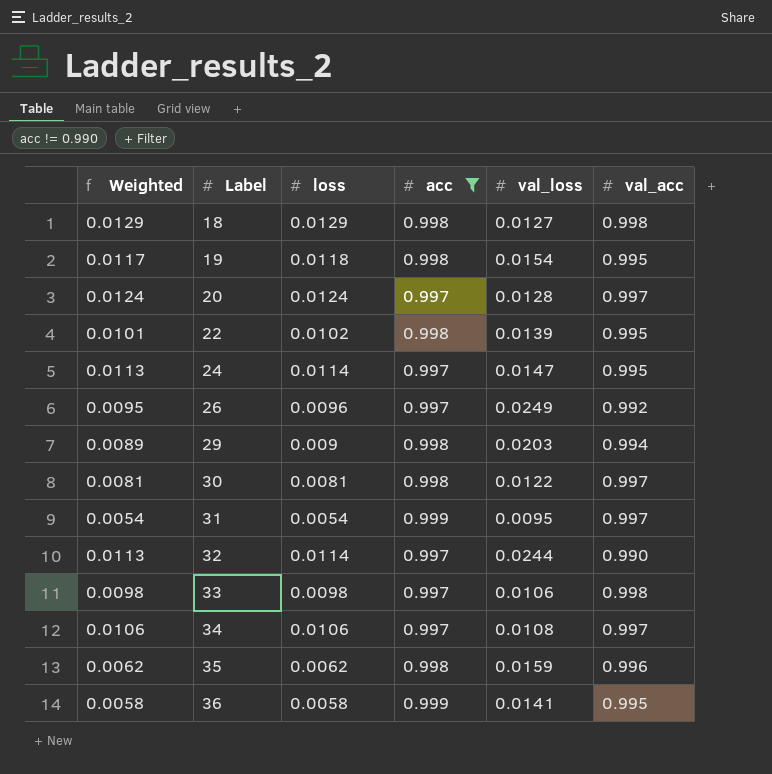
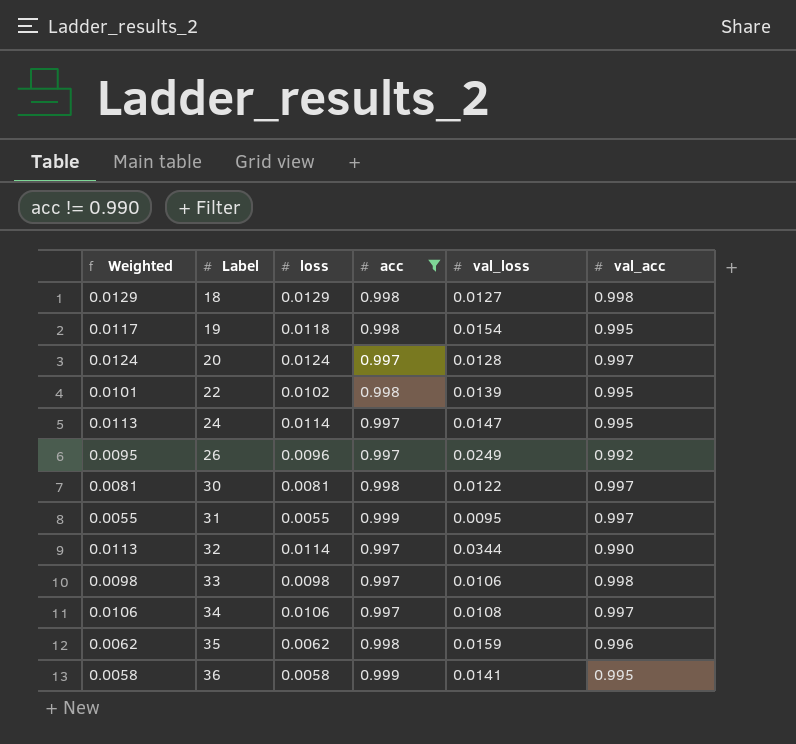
row 29: 0.0089 | 0.009 | 0.998 | 0.0203 | 0.994 -> none
31 | Weighted: 0.0054 -> 0.0055
31 | loss: 0.0054 -> 0.0055
32 | val_loss: 0.0244 -> 0.0344

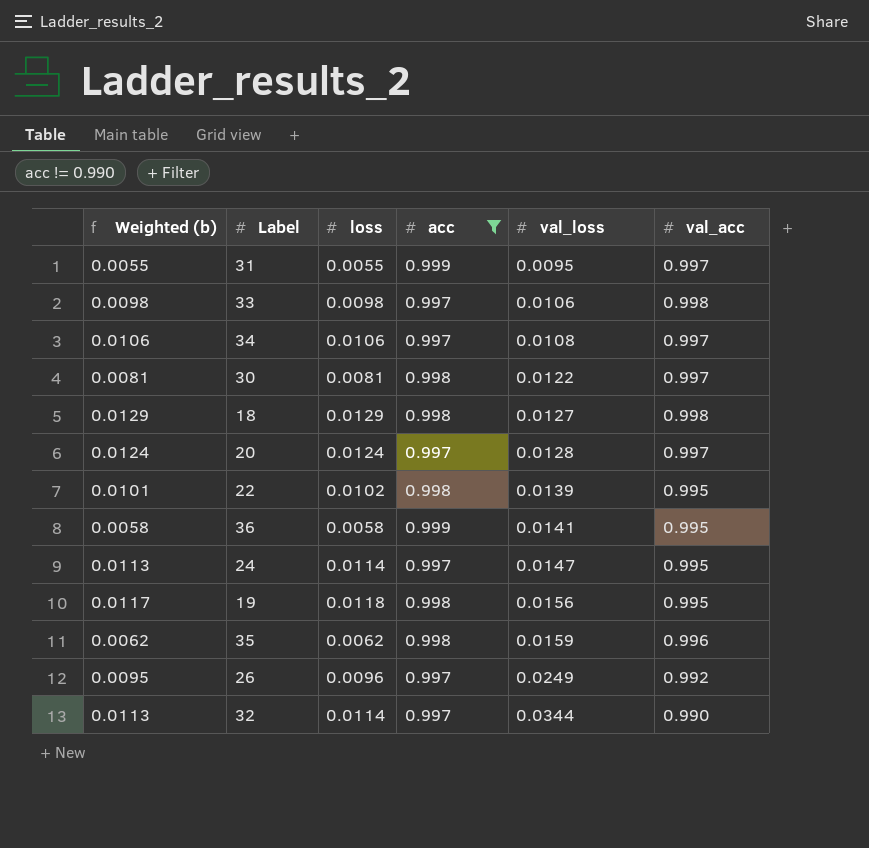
row order: Label ascending -> val_loss ascending
column name: Weighted -> Weighted (b)
19 | val_loss: 0.0154 -> 0.0156

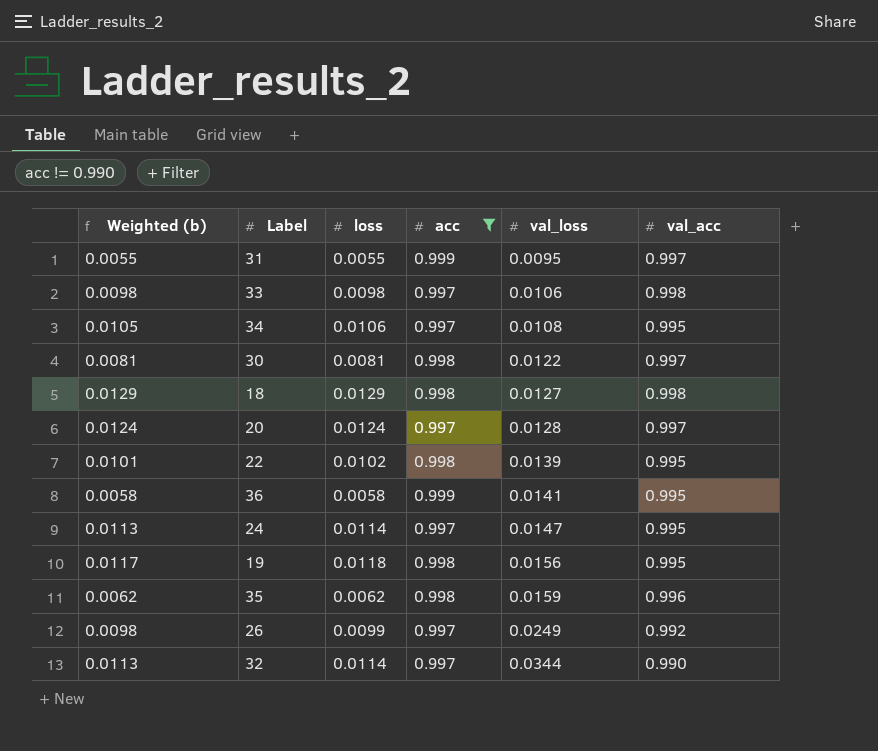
34 | Weighted (b): 0.0106 -> 0.0105
34 | val_acc: 0.997 -> 0.995
26 | Weighted (b): 0.0095 -> 0.0098
26 | loss: 0.0096 -> 0.0099

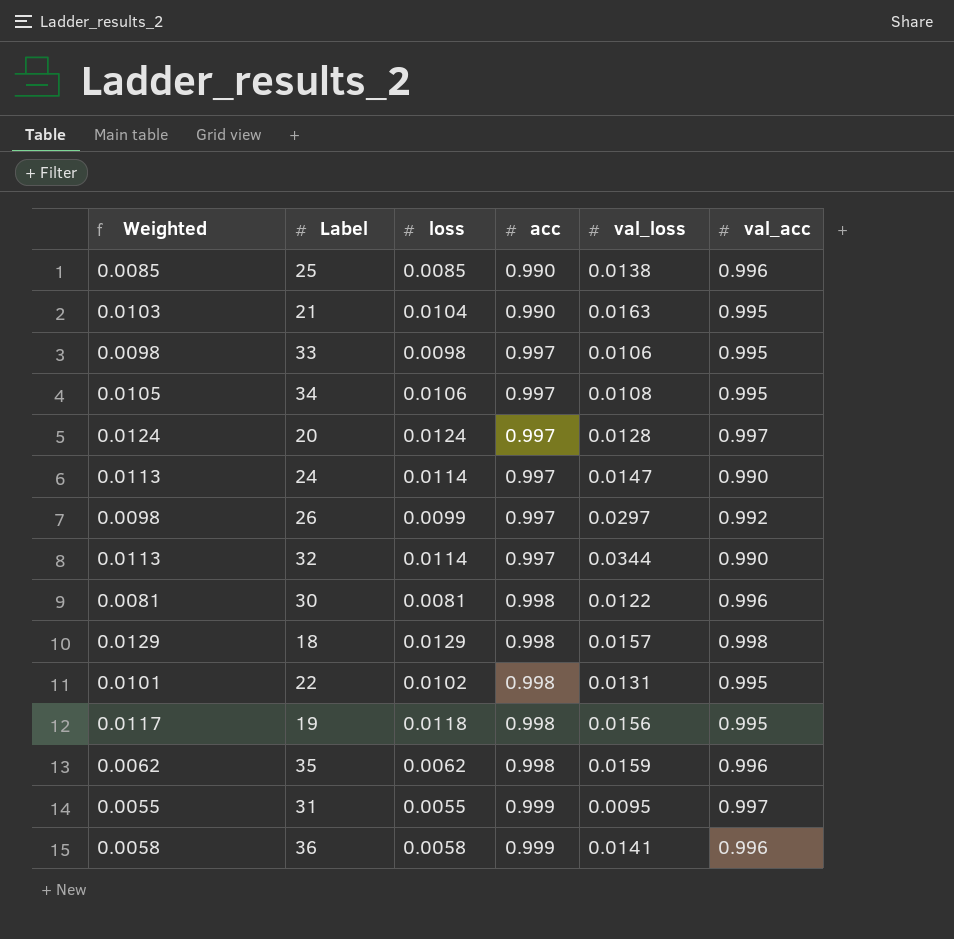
filter: acc != 0.990 -> none
row order: val_loss ascending -> acc ascending
column name: Weighted (b) -> Weighted
33 | val_acc: 0.998 -> 0.995
24 | val_acc: 0.995 -> 0.990
26 | val_loss: 0.0249 -> 0.0297
30 | val_acc: 0.997 -> 0.996
18 | val_loss: 0.0127 -> 0.0157
22 | val_loss: 0.0139 -> 0.0131
36 | val_acc: 0.995 -> 0.996

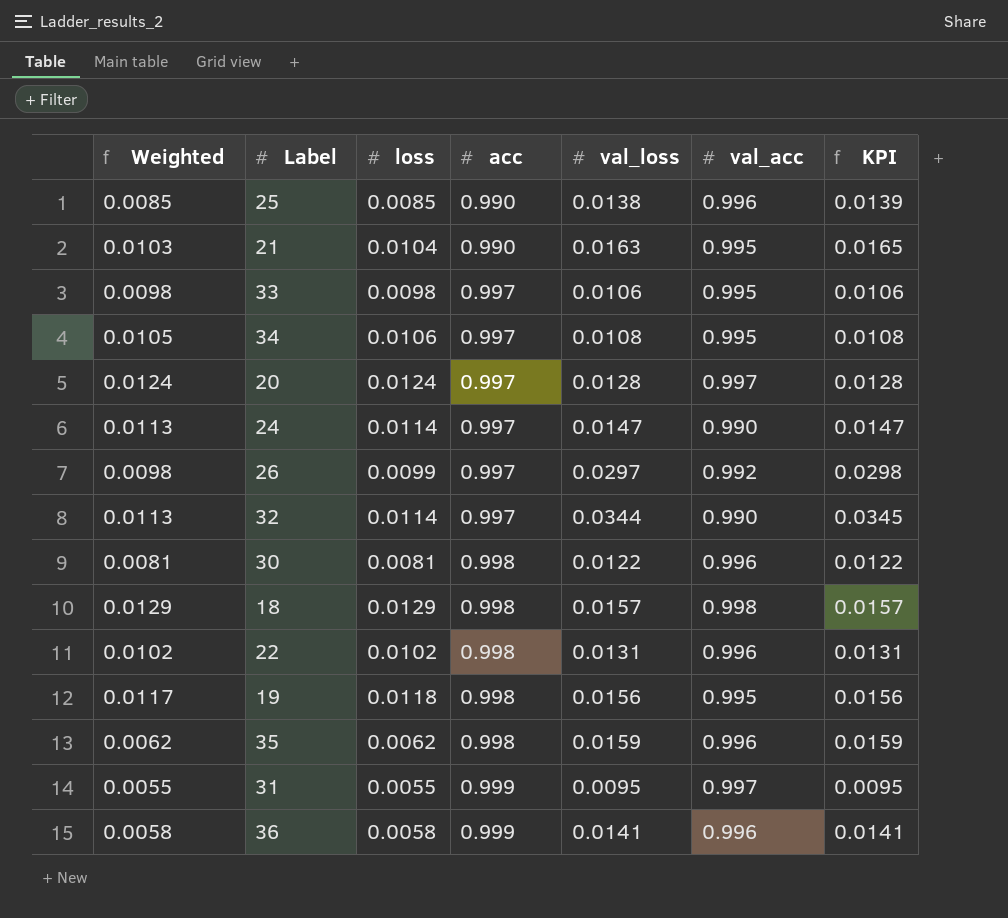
column KPI | formula: none -> [val_loss] / [acc]
22 | Weighted: 0.0101 -> 0.0102
22 | val_acc: 0.995 -> 0.996

